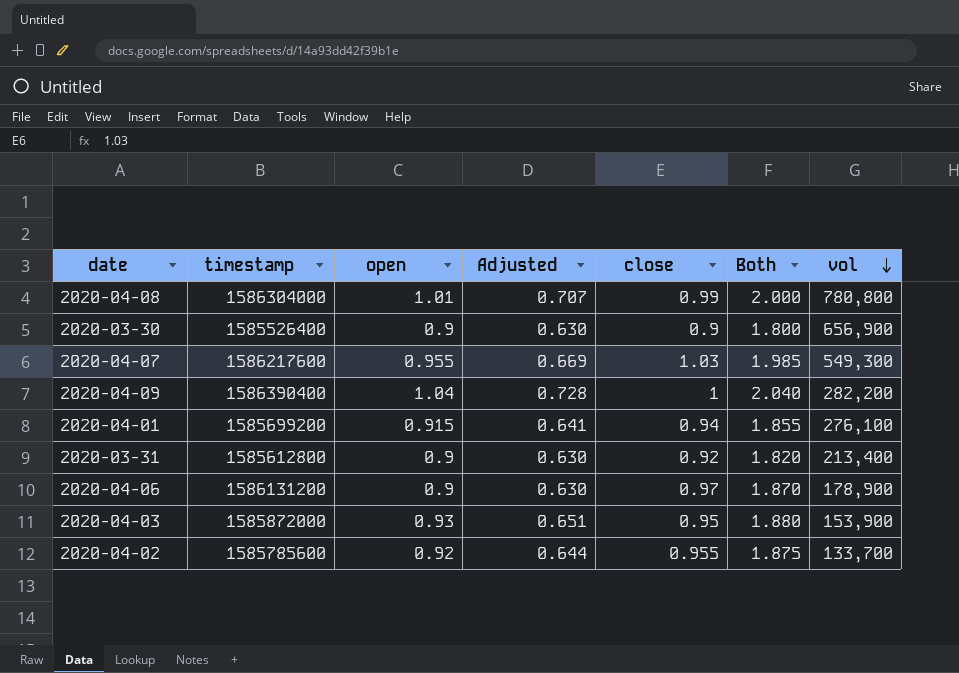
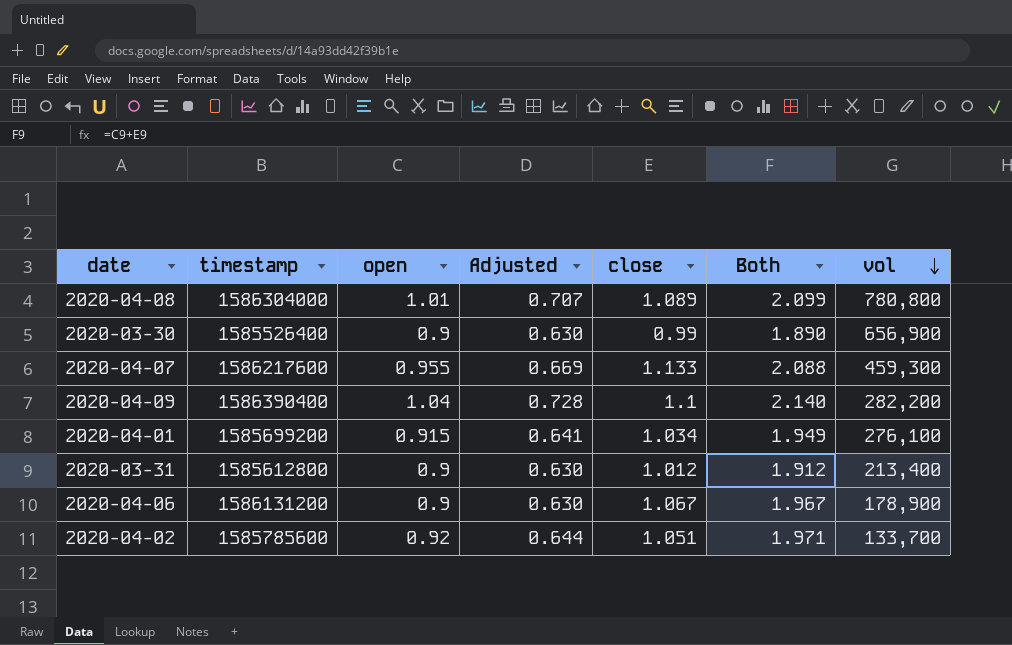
row 2020-04-03: 1585872000 | 0.93 | 0.651 | 0.95 | 1.880 | 153,900 -> none
2020-04-08 | close: 0.99 -> 1.089
2020-04-08 | Both: 2.000 -> 2.099
2020-03-30 | close: 0.9 -> 0.99
2020-03-30 | Both: 1.800 -> 1.890
2020-04-07 | close: 1.03 -> 1.133
2020-04-07 | Both: 1.985 -> 2.088
2020-04-07 | vol: 549,300 -> 459,300
2020-04-09 | close: 1 -> 1.1
2020-04-09 | Both: 2.040 -> 2.140
2020-04-01 | close: 0.94 -> 1.034
2020-04-01 | Both: 1.855 -> 1.949
2020-03-31 | close: 0.92 -> 1.012
2020-03-31 | Both: 1.820 -> 1.912
2020-04-06 | close: 0.97 -> 1.067
2020-04-06 | Both: 1.870 -> 1.967
2020-04-02 | close: 0.955 -> 1.051
2020-04-02 | Both: 1.875 -> 1.971

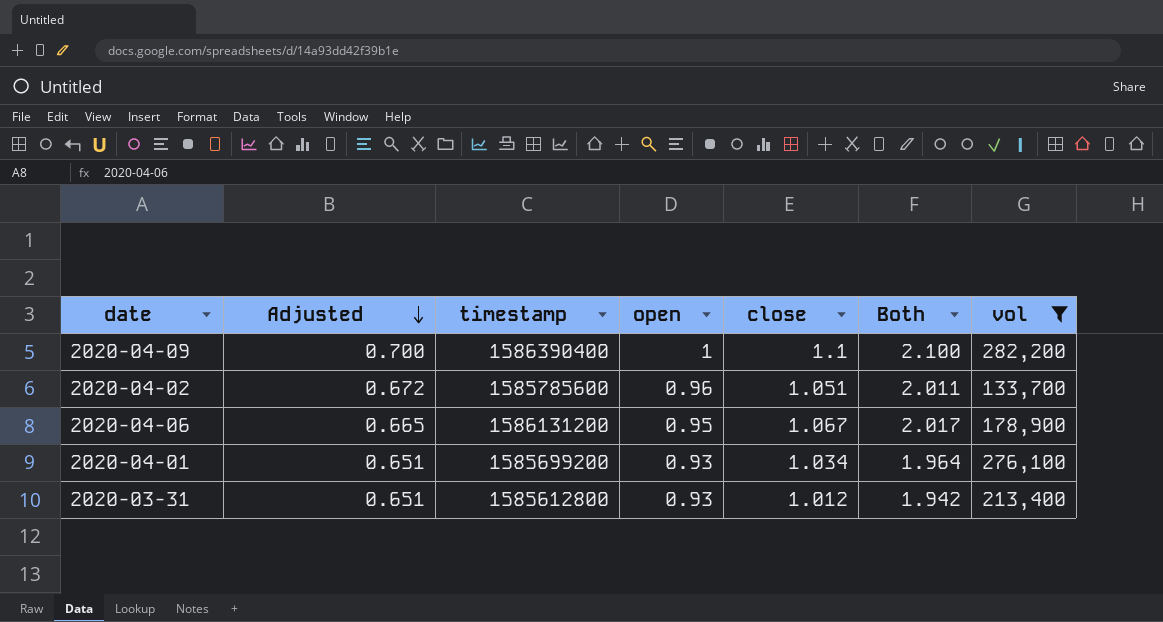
filter: none -> vol <= 282,200
row order: vol descending -> Adjusted descending
column Adjusted | position: 4 -> 2
2020-04-09 | Adjusted: 0.728 -> 0.700
2020-04-09 | open: 1.04 -> 1
2020-04-09 | Both: 2.140 -> 2.100
2020-04-02 | Adjusted: 0.644 -> 0.672
2020-04-02 | open: 0.92 -> 0.96
2020-04-02 | Both: 1.971 -> 2.011
2020-04-06 | Adjusted: 0.630 -> 0.665
2020-04-06 | open: 0.9 -> 0.95
2020-04-06 | Both: 1.967 -> 2.017
2020-04-01 | Adjusted: 0.641 -> 0.651
2020-04-01 | open: 0.915 -> 0.93
2020-04-01 | Both: 1.949 -> 1.964
2020-03-31 | Adjusted: 0.630 -> 0.651
2020-03-31 | open: 0.9 -> 0.93
2020-03-31 | Both: 1.912 -> 1.942

